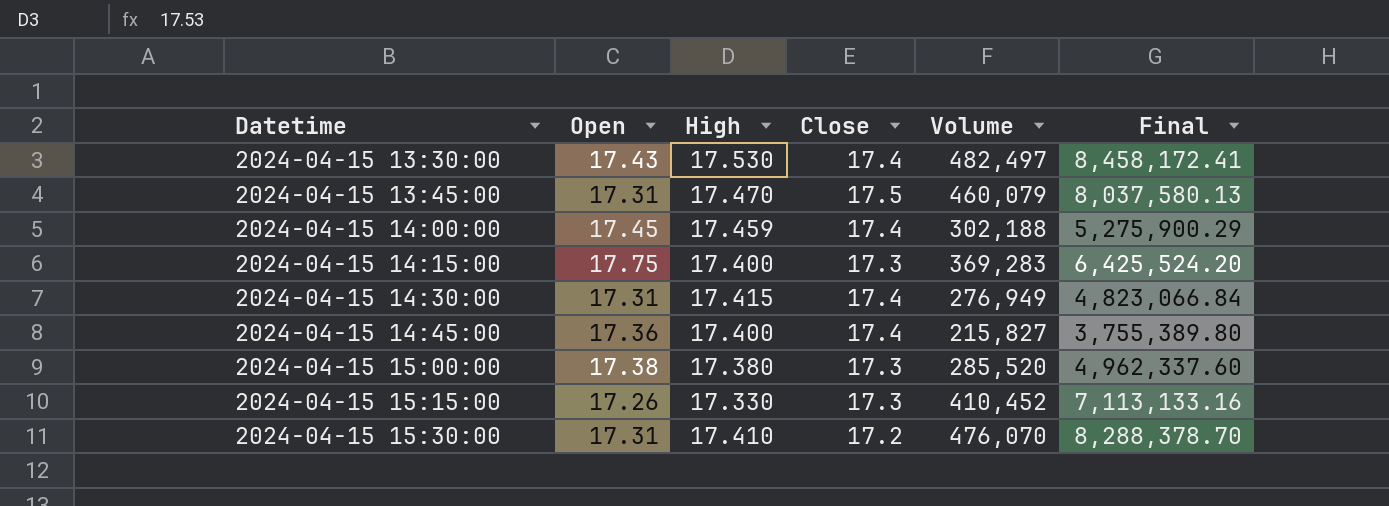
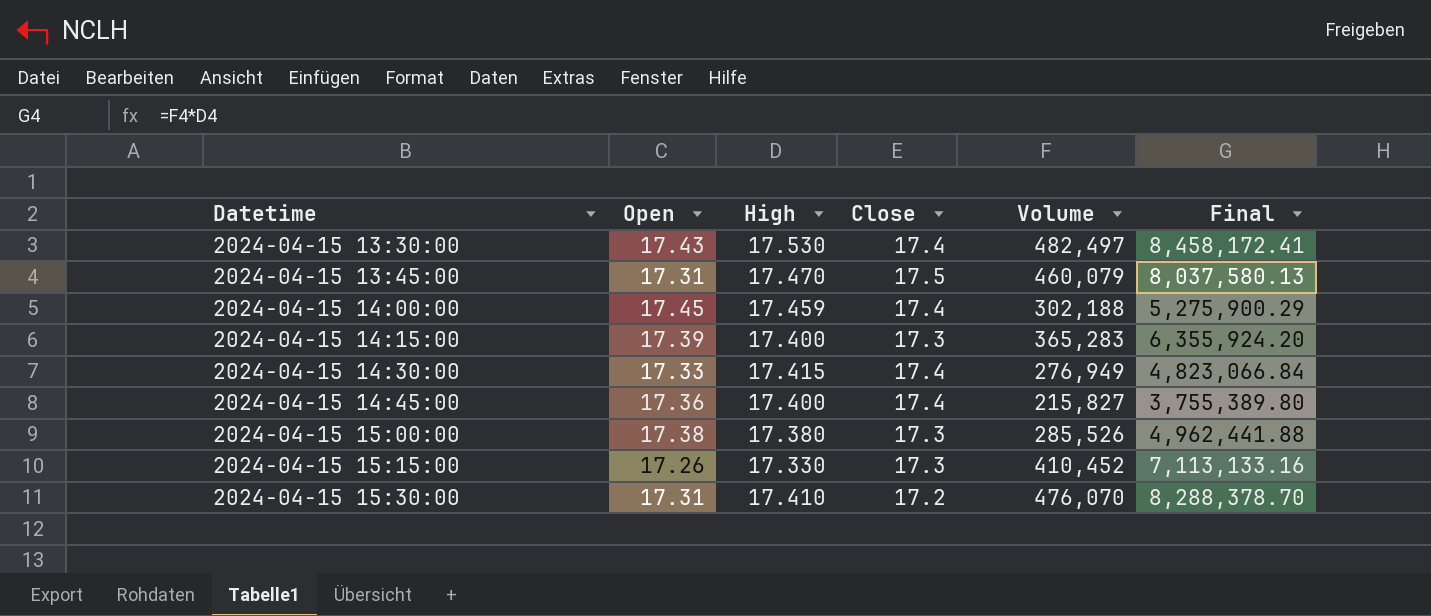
2024-04-15 14:15:00 | Open: 17.75 -> 17.39
2024-04-15 14:15:00 | Volume: 369,283 -> 365,283
2024-04-15 14:15:00 | Final: 6,425,524.20 -> 6,355,924.20
2024-04-15 14:30:00 | Open: 17.31 -> 17.33
2024-04-15 15:00:00 | Volume: 285,520 -> 285,526
2024-04-15 15:00:00 | Final: 4,962,337.60 -> 4,962,441.88

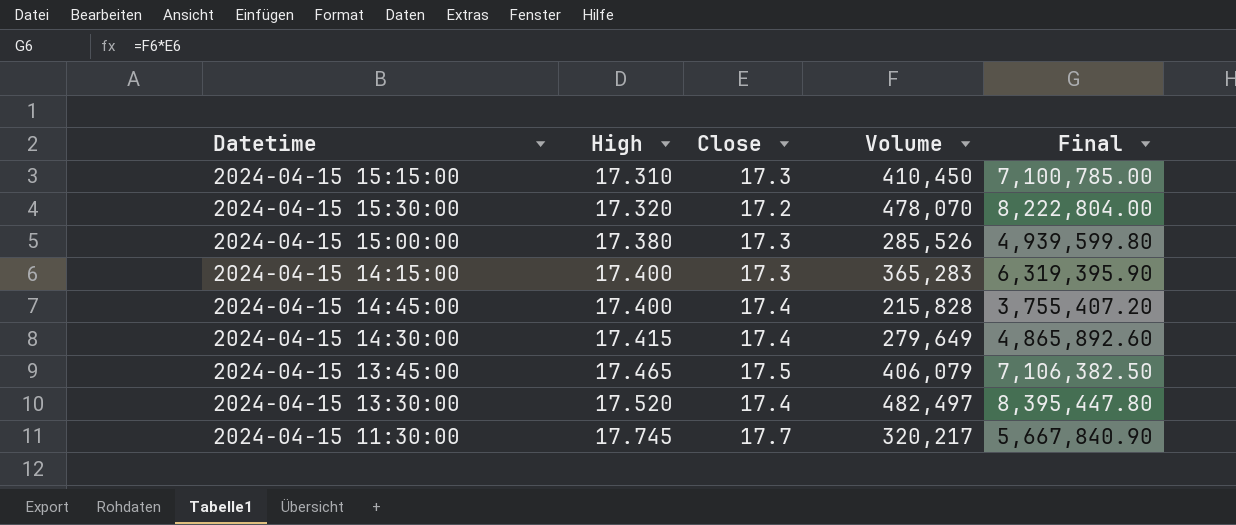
row order: Datetime ascending -> High ascending
column Open | position: 2 -> none
column Final | formula: [High] * [Volume] -> [Close] * [Volume]
row 2024-04-15 14:00:00: 17.45 | 17.459 | 17.4 | 302,188 | 5,275,900.29 -> none
2024-04-15 15:15:00 | High: 17.330 -> 17.310
2024-04-15 15:15:00 | Volume: 410,452 -> 410,450
2024-04-15 15:30:00 | High: 17.410 -> 17.320
2024-04-15 15:30:00 | Volume: 476,070 -> 478,070
2024-04-15 14:45:00 | Volume: 215,827 -> 215,828
2024-04-15 14:30:00 | Volume: 276,949 -> 279,649
2024-04-15 13:45:00 | High: 17.470 -> 17.465
2024-04-15 13:45:00 | Volume: 460,079 -> 406,079
2024-04-15 13:30:00 | High: 17.530 -> 17.520
row 2024-04-15 11:30:00: none -> 17.745 | 17.7 | 320,217 | 5,667,840.90

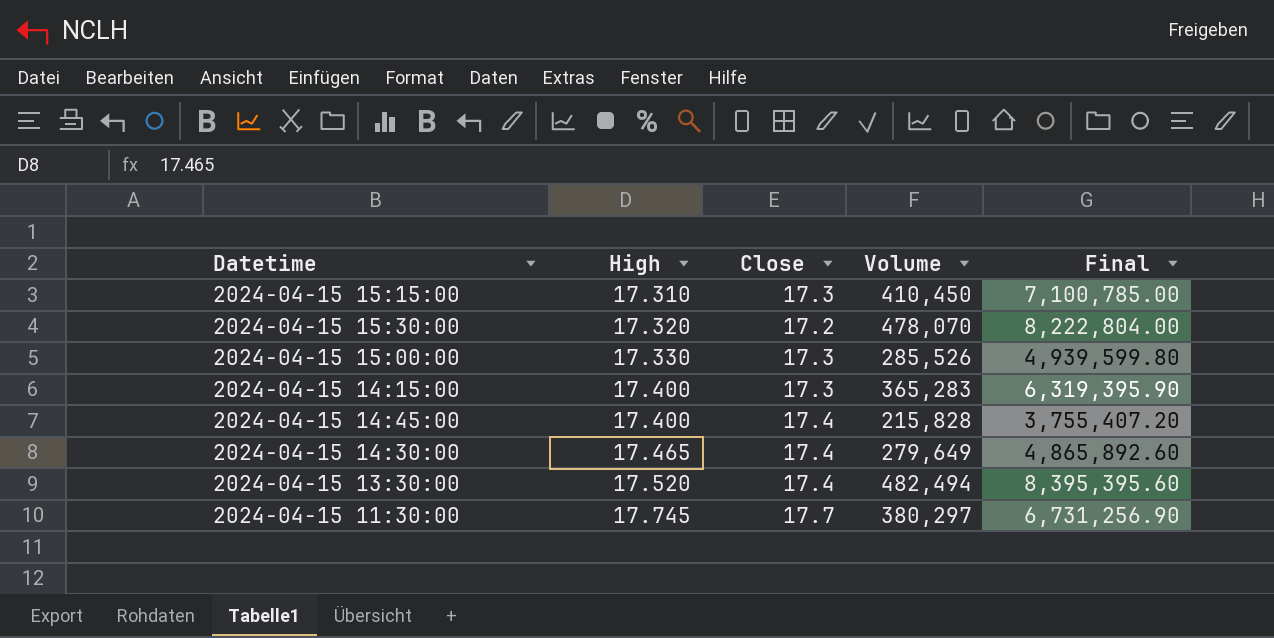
row 2024-04-15 13:45:00: 17.465 | 17.5 | 406,079 | 7,106,382.50 -> none
2024-04-15 15:00:00 | High: 17.380 -> 17.330
2024-04-15 14:30:00 | High: 17.415 -> 17.465
2024-04-15 13:30:00 | Volume: 482,497 -> 482,494
2024-04-15 13:30:00 | Final: 8,395,447.80 -> 8,395,395.60
2024-04-15 11:30:00 | Volume: 320,217 -> 380,297
2024-04-15 11:30:00 | Final: 5,667,840.90 -> 6,731,256.90

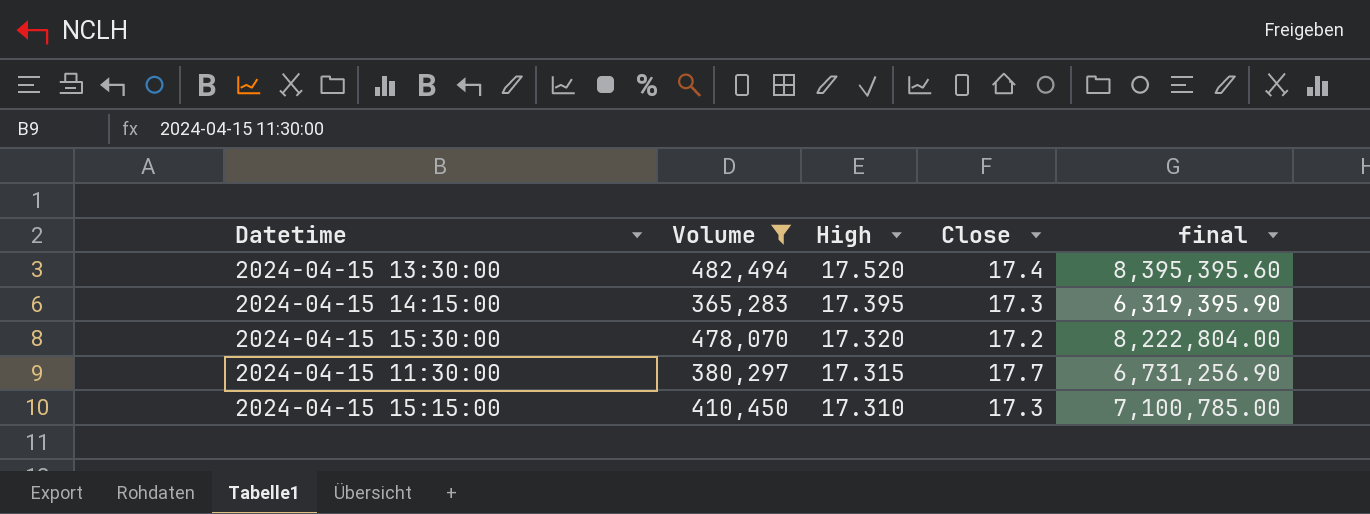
filter: none -> Volume >= 365,283
row order: High ascending -> High descending
column Volume | position: 4 -> 2
column name: Final -> final
2024-04-15 14:15:00 | High: 17.400 -> 17.395
2024-04-15 11:30:00 | High: 17.745 -> 17.315

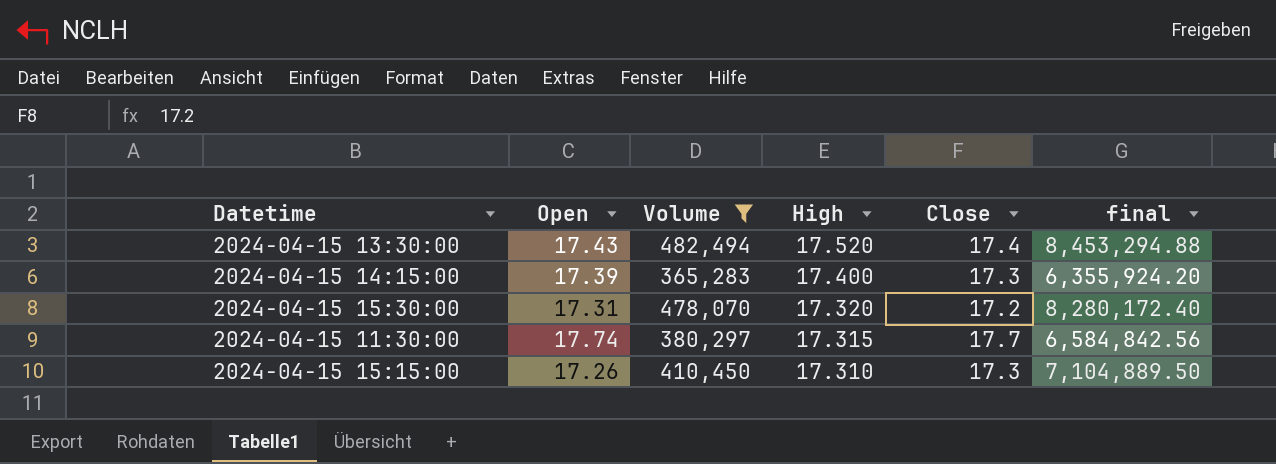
column Open | position: none -> 2
column final | formula: [Volume] * [Close] -> [Volume] * [High]
2024-04-15 14:15:00 | High: 17.395 -> 17.400

